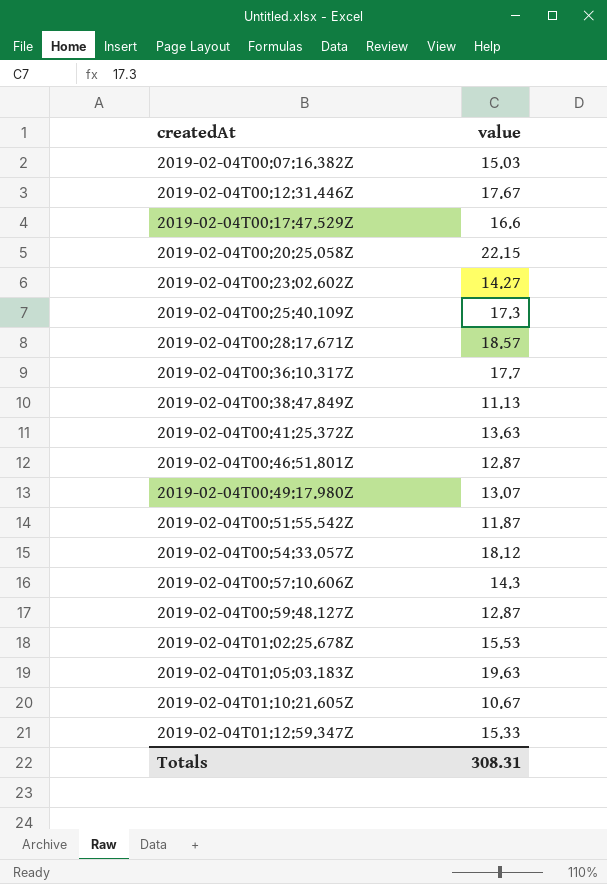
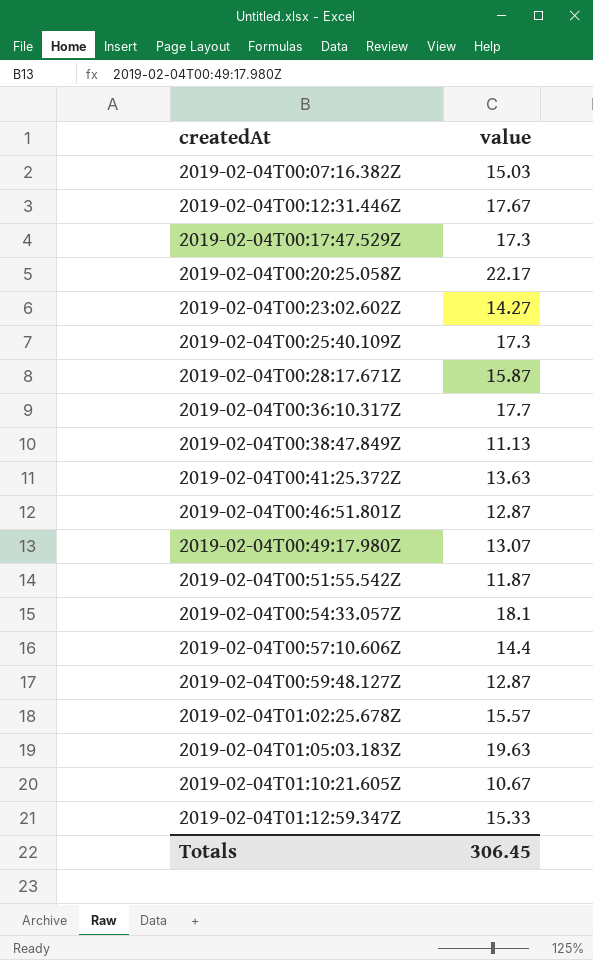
2019-02-04T00:17:47.529Z | value: 16.6 -> 17.3
2019-02-04T00:20:25.058Z | value: 22.15 -> 22.17
2019-02-04T00:28:17.671Z | value: 18.57 -> 15.87
2019-02-04T00:54:33.057Z | value: 18.12 -> 18.1
2019-02-04T00:57:10.606Z | value: 14.3 -> 14.4
2019-02-04T01:02:25.678Z | value: 15.53 -> 15.57
Totals | value: 308.31 -> 306.45

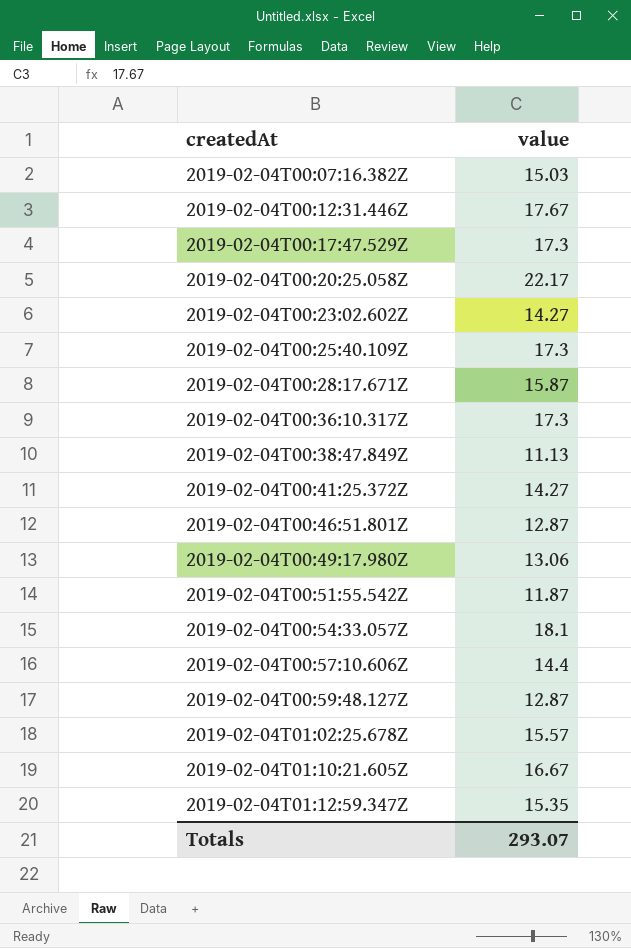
row 2019-02-04T01:05:03.183Z: 19.63 -> none
2019-02-04T00:36:10.317Z | value: 17.7 -> 17.3
2019-02-04T00:41:25.372Z | value: 13.63 -> 14.27
2019-02-04T00:49:17.980Z | value: 13.07 -> 13.06
2019-02-04T01:10:21.605Z | value: 10.67 -> 16.67
2019-02-04T01:12:59.347Z | value: 15.33 -> 15.35
Totals | value: 306.45 -> 293.07

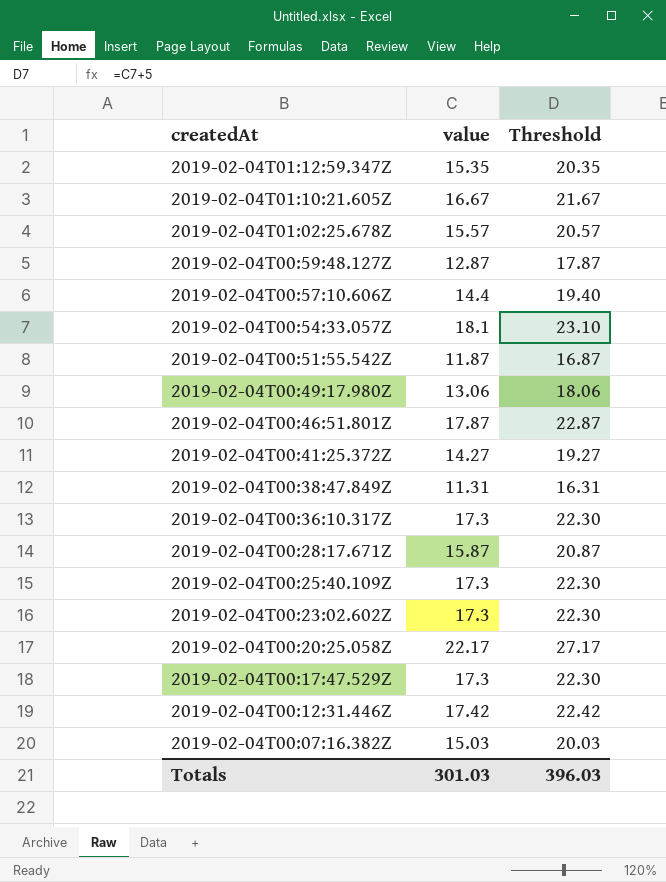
row order: createdAt ascending -> createdAt descending
column Threshold | formula: none -> [value] + 5
2019-02-04T00:46:51.801Z | value: 12.87 -> 17.87
2019-02-04T00:38:47.849Z | value: 11.13 -> 11.31
2019-02-04T00:23:02.602Z | value: 14.27 -> 17.3
2019-02-04T00:12:31.446Z | value: 17.67 -> 17.42
Totals | value: 293.07 -> 301.03

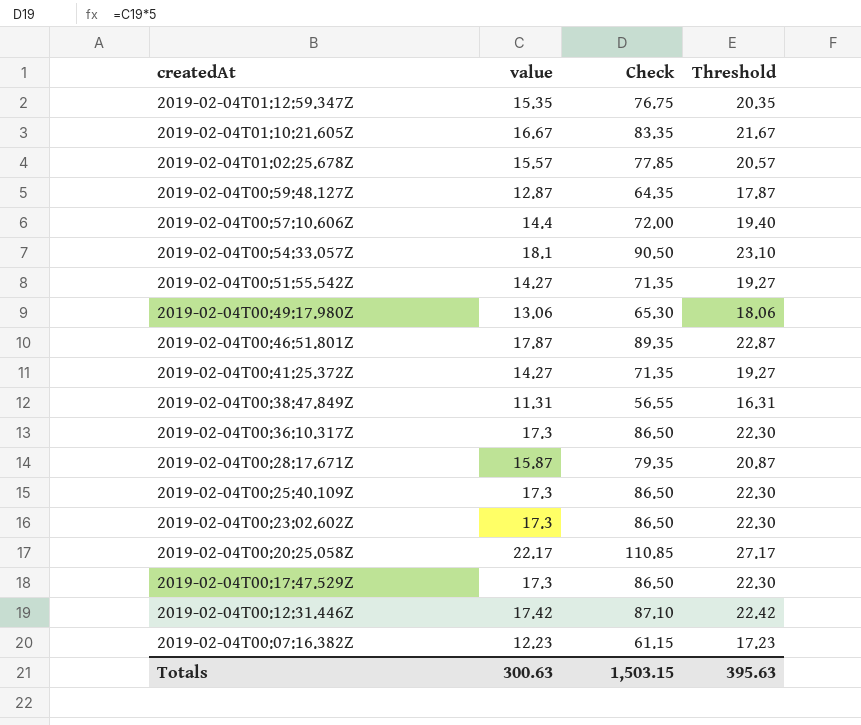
column Check | formula: none -> [value] * 5
2019-02-04T00:51:55.542Z | value: 11.87 -> 14.27
2019-02-04T00:51:55.542Z | Threshold: 16.87 -> 19.27
2019-02-04T00:07:16.382Z | value: 15.03 -> 12.23
2019-02-04T00:07:16.382Z | Threshold: 20.03 -> 17.23
Totals | value: 301.03 -> 300.63
Totals | Threshold: 396.03 -> 395.63

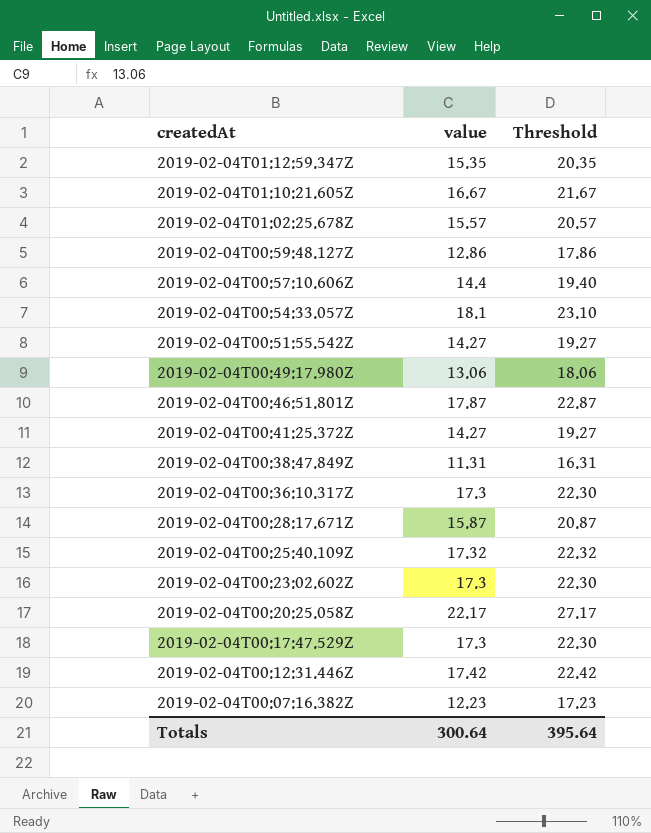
column Check | formula: [value] * 5 -> none
2019-02-04T00:59:48.127Z | value: 12.87 -> 12.86
2019-02-04T00:59:48.127Z | Threshold: 17.87 -> 17.86
2019-02-04T00:25:40.109Z | value: 17.3 -> 17.32
2019-02-04T00:25:40.109Z | Threshold: 22.30 -> 22.32
Totals | value: 300.63 -> 300.64
Totals | Threshold: 395.63 -> 395.64

